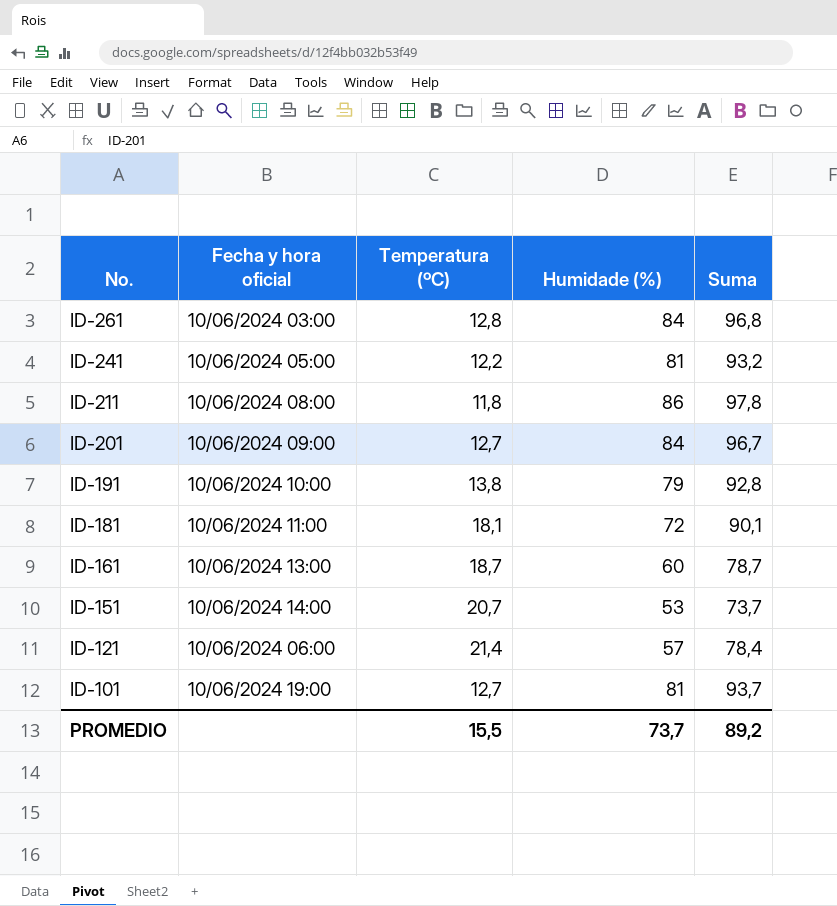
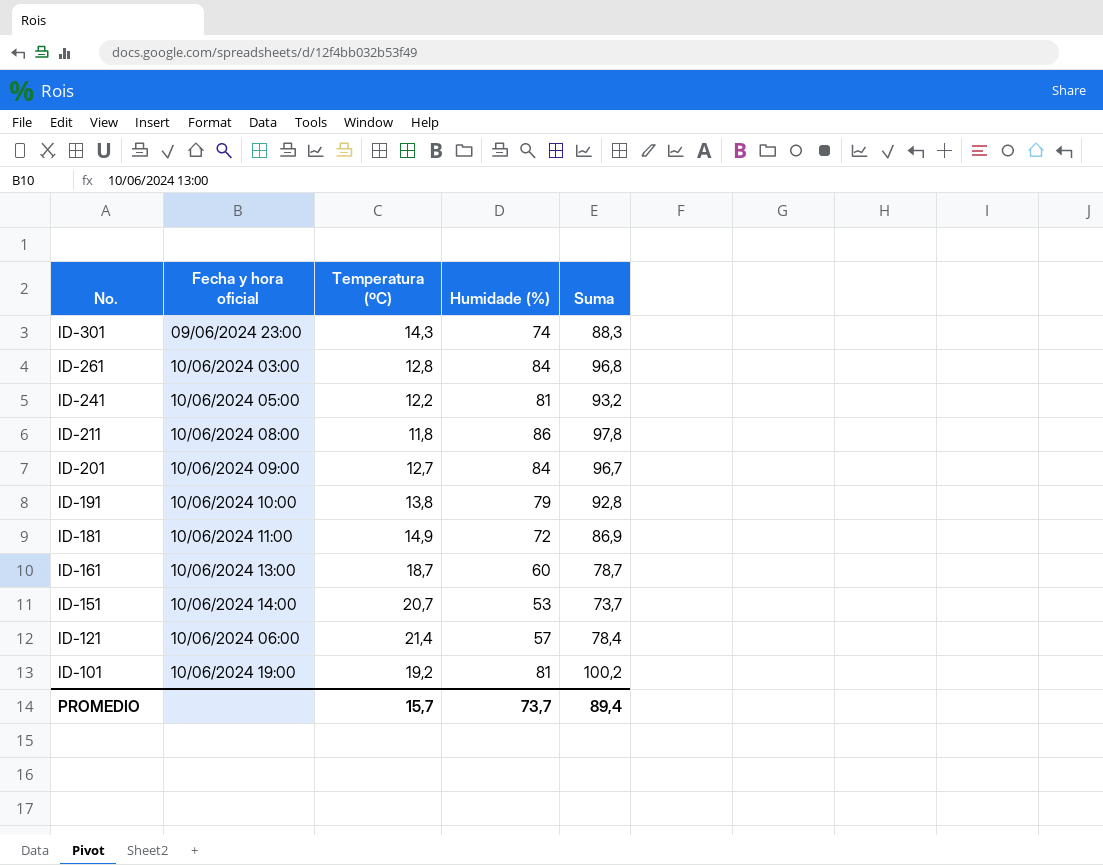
row ID-301: none -> 09/06/2024 23:00 | 14,3 | 74 | 88,3
ID-181 | Temperatura (ºC): 18,1 -> 14,9
ID-181 | Suma: 90,1 -> 86,9
ID-101 | Temperatura (ºC): 12,7 -> 19,2
ID-101 | Suma: 93,7 -> 100,2
PROMEDIO | Temperatura (ºC): 15,5 -> 15,7
PROMEDIO | Suma: 89,2 -> 89,4

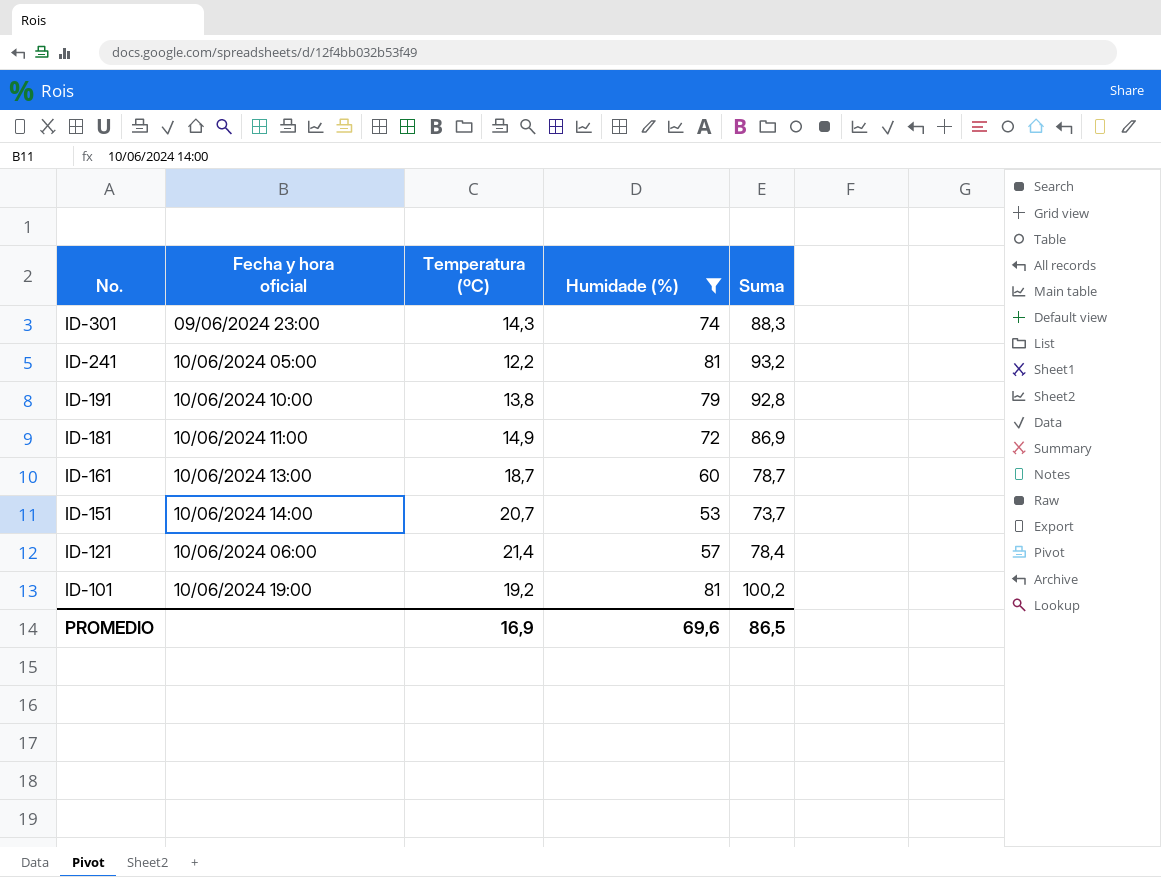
filter: none -> Humidade (%) <= 81
PROMEDIO | Temperatura (ºC): 15,7 -> 16,9
PROMEDIO | Humidade (%): 73,7 -> 69,6
PROMEDIO | Suma: 89,4 -> 86,5

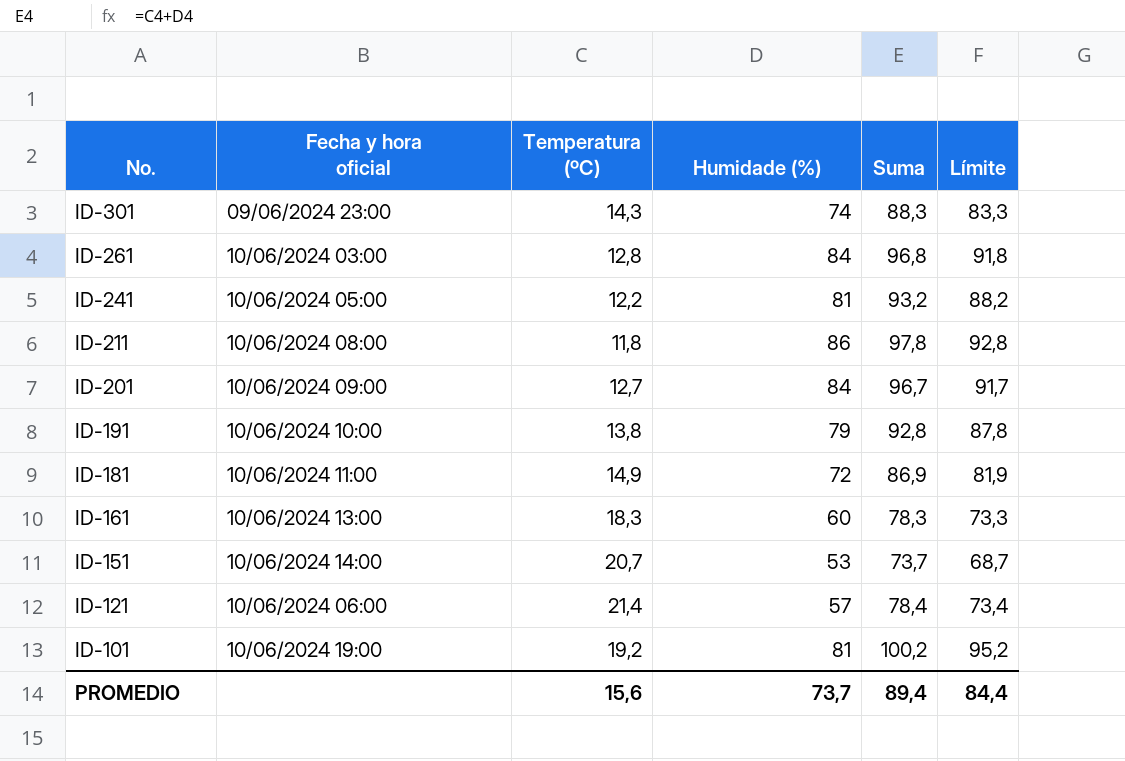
filter: Humidade (%) <= 81 -> none
column Límite | formula: none -> [Suma] - 5
ID-161 | Temperatura (ºC): 18,7 -> 18,3
ID-161 | Suma: 78,7 -> 78,3
PROMEDIO | Temperatura (ºC): 16,9 -> 15,6
PROMEDIO | Humidade (%): 69,6 -> 73,7
PROMEDIO | Suma: 86,5 -> 89,4

